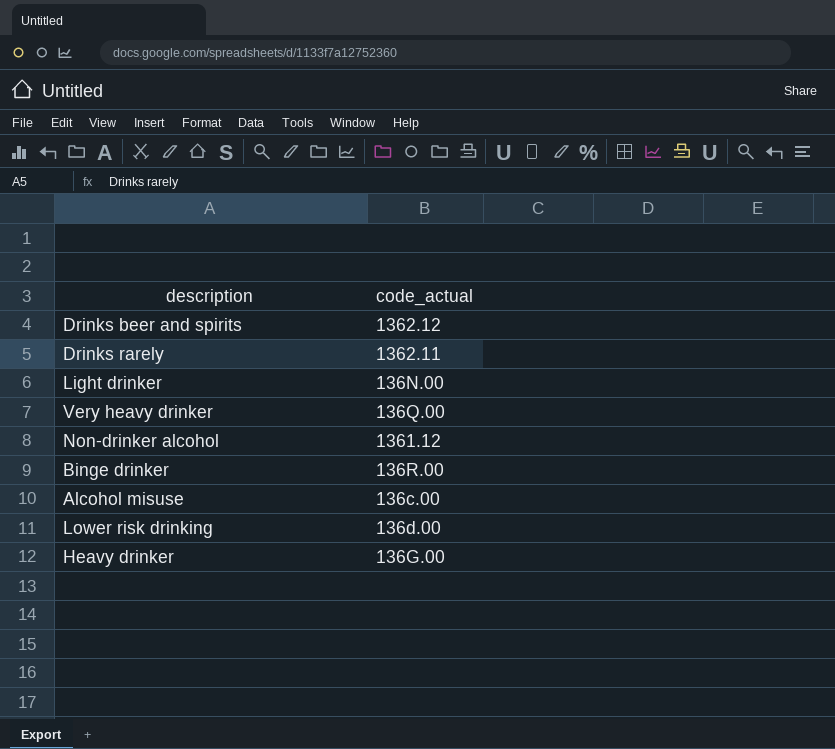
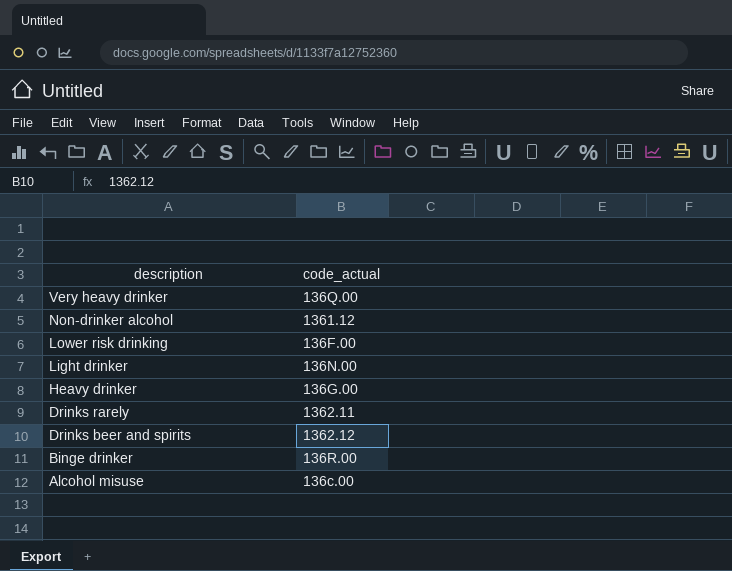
row order: none -> description descending
Lower risk drinking | code_actual: 136d.00 -> 136F.00

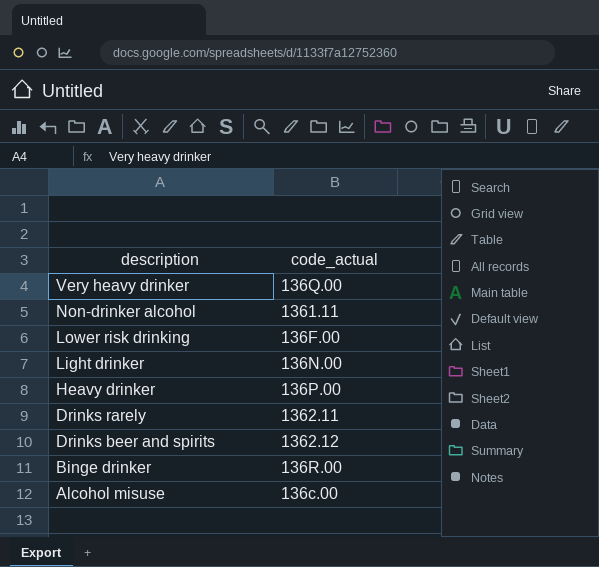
Non-drinker alcohol | code_actual: 1361.12 -> 1361.11
Heavy drinker | code_actual: 136G.00 -> 136P.00

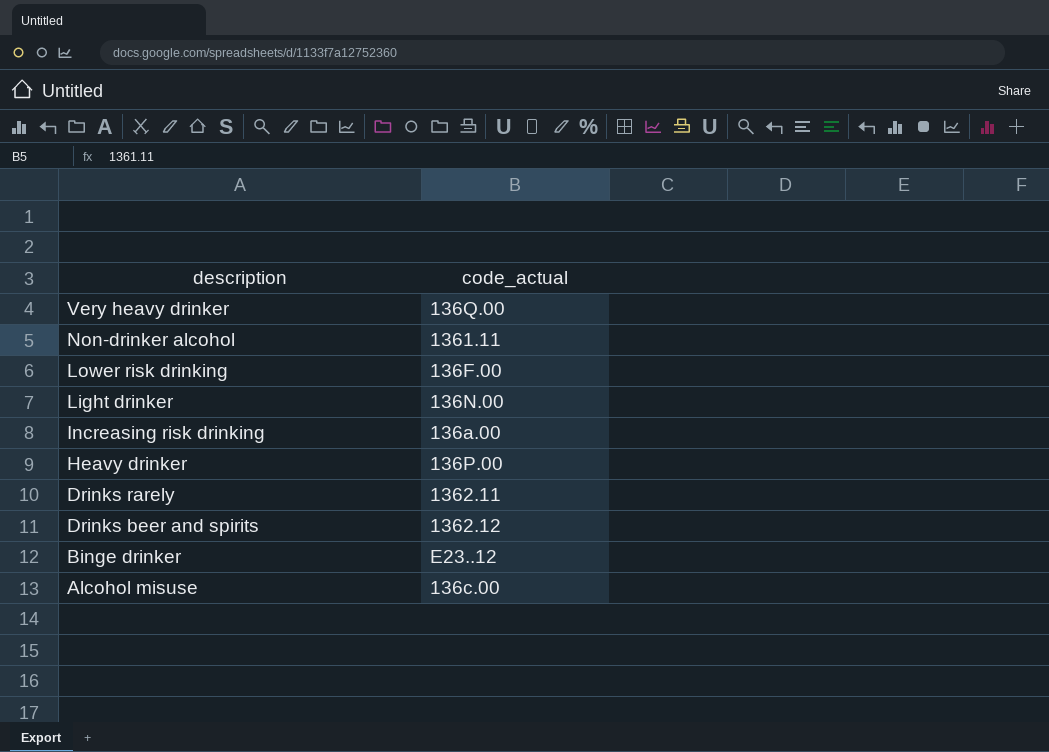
row Increasing risk drinking: none -> 136a.00
Binge drinker | code_actual: 136R.00 -> E23..12

